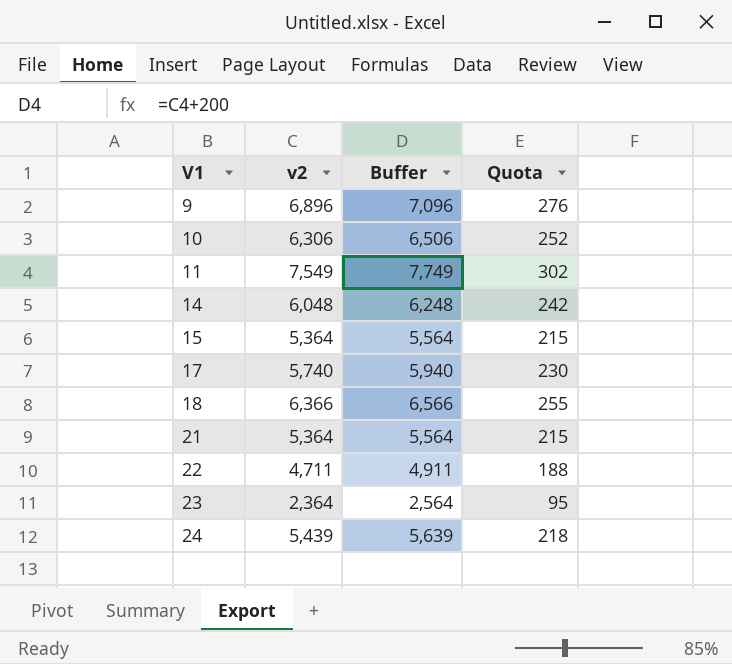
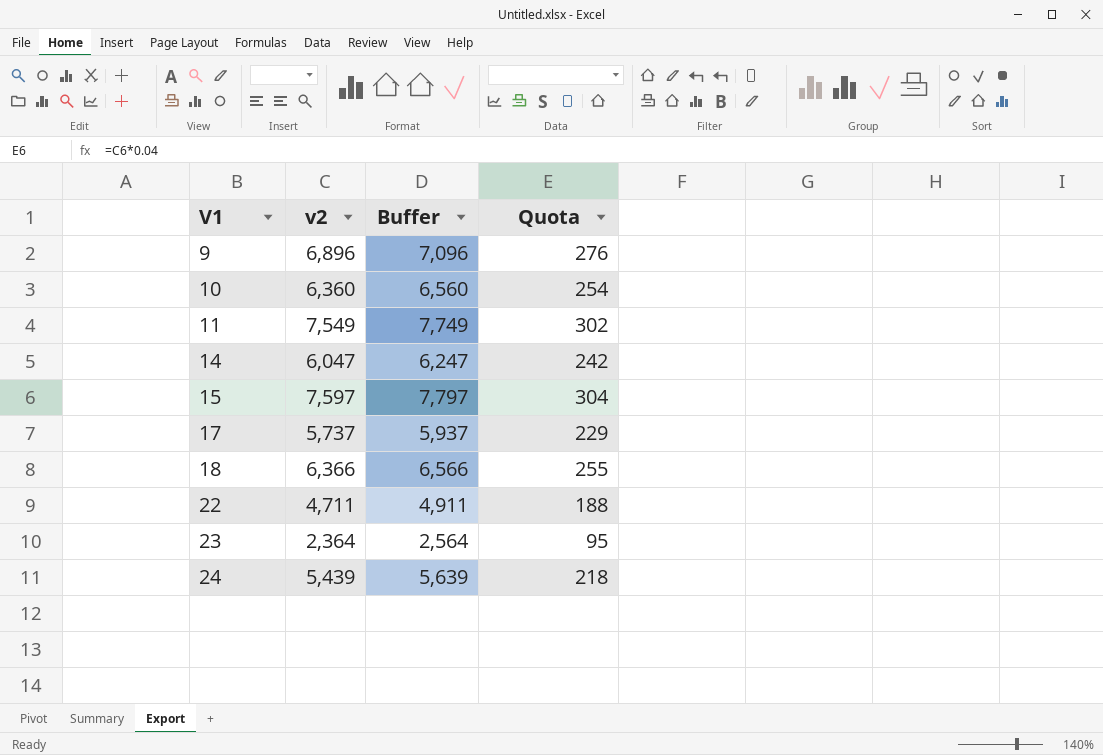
row 21: 5,364 | 5,564 | 215 -> none
10 | v2: 6,306 -> 6,360
10 | Buffer: 6,506 -> 6,560
10 | Quota: 252 -> 254
14 | v2: 6,048 -> 6,047
14 | Buffer: 6,248 -> 6,247
15 | v2: 5,364 -> 7,597
15 | Buffer: 5,564 -> 7,797
15 | Quota: 215 -> 304
17 | v2: 5,740 -> 5,737
17 | Buffer: 5,940 -> 5,937
17 | Quota: 230 -> 229

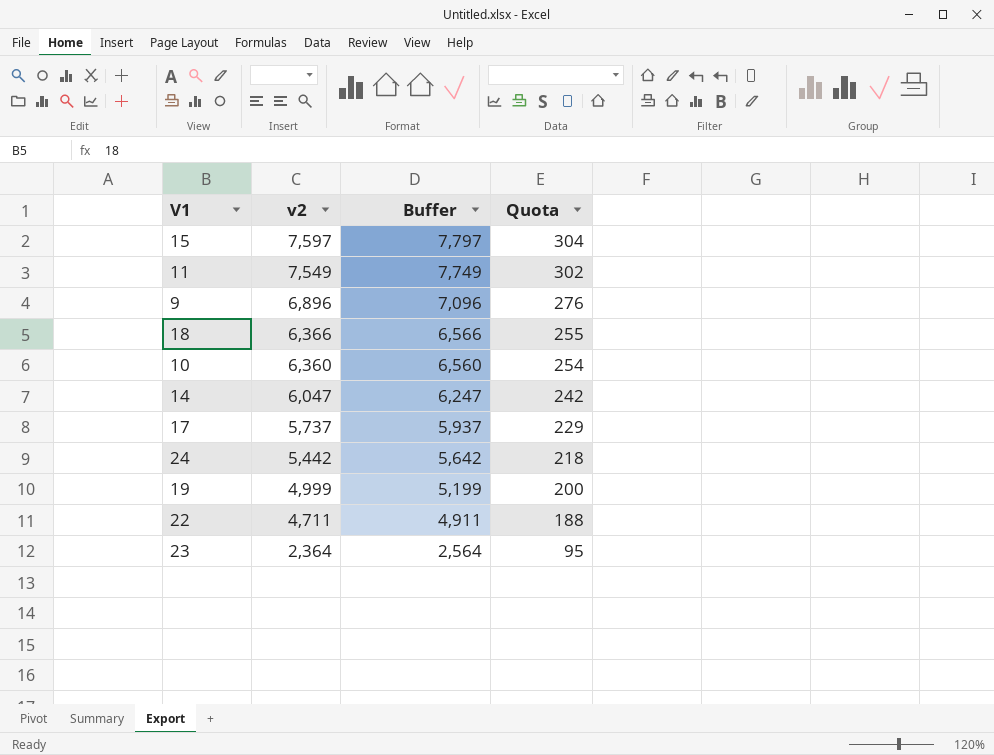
row order: V1 ascending -> v2 descending
24 | v2: 5,439 -> 5,442
24 | Buffer: 5,639 -> 5,642
row 19: none -> 4,999 | 5,199 | 200

